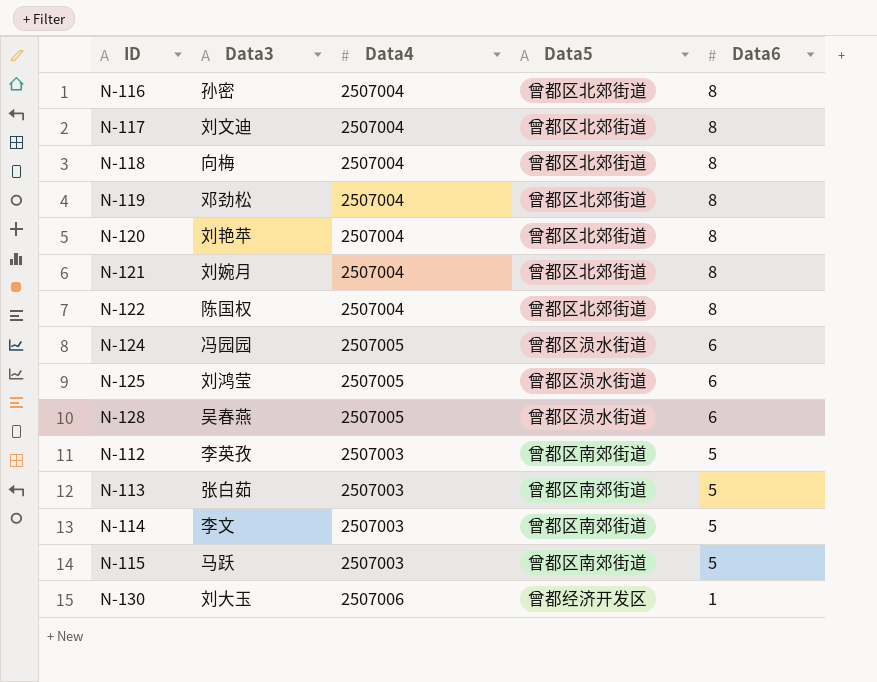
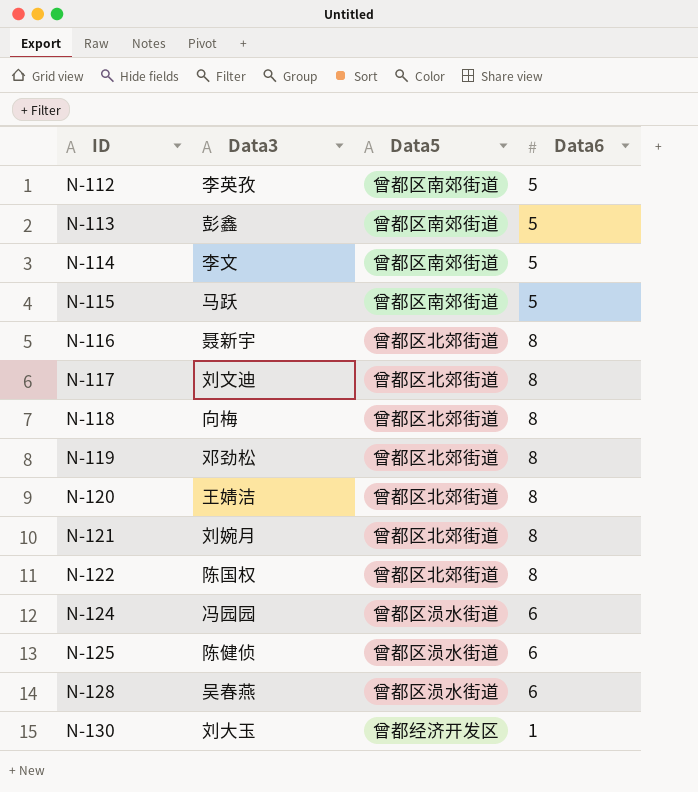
row order: Data6 descending -> ID ascending
column Data4 | position: 3 -> none
N-113 | Data3: 张白茹 -> 彭鑫
N-116 | Data3: 孙密 -> 聂新宇
N-120 | Data3: 刘艳苹 -> 王婧洁
N-125 | Data3: 刘鸿莹 -> 陈健侦

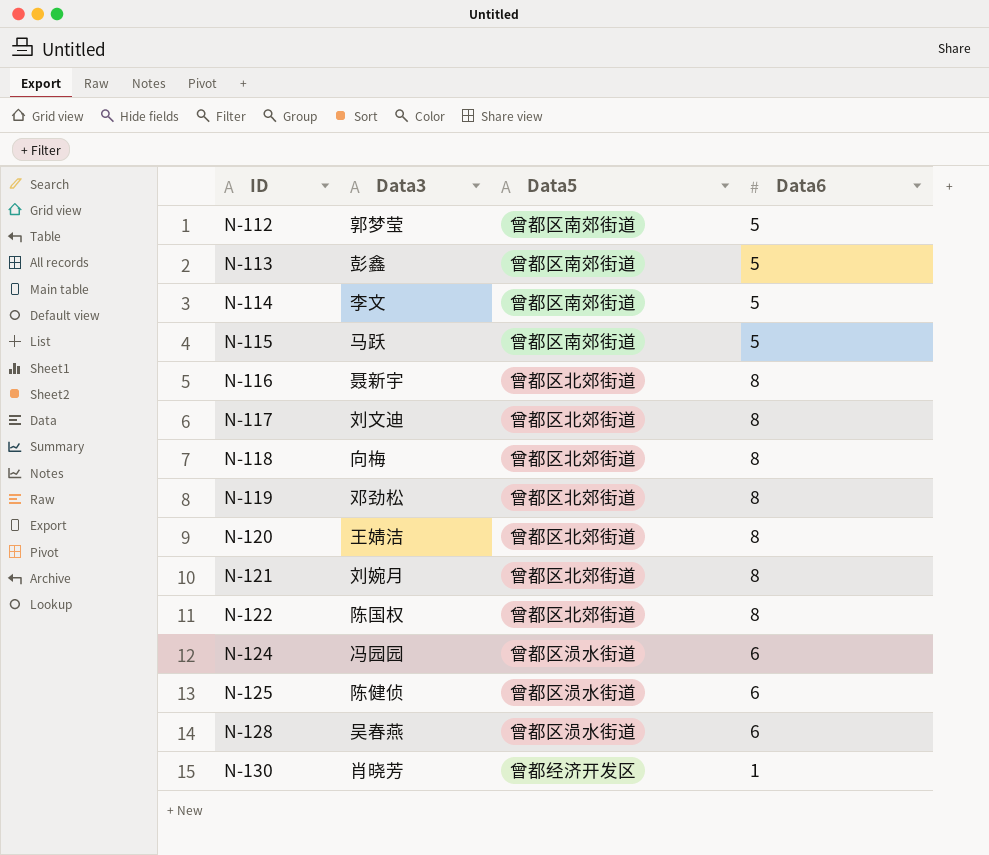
N-112 | Data3: 李英孜 -> 郭梦莹
N-130 | Data3: 刘大玉 -> 肖晓芳

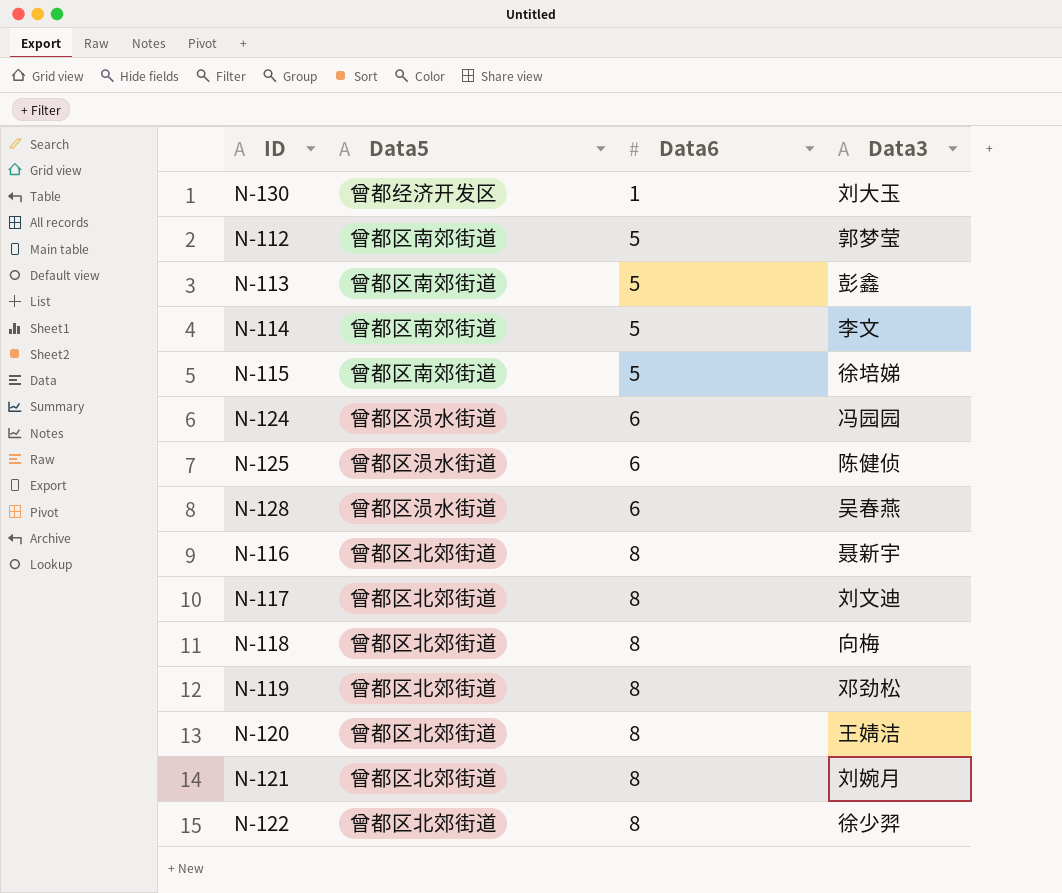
row order: ID ascending -> Data6 ascending
column Data3 | position: 2 -> 4
N-130 | Data3: 肖晓芳 -> 刘大玉
N-115 | Data3: 马跃 -> 徐培娣
N-122 | Data3: 陈国权 -> 徐少羿

